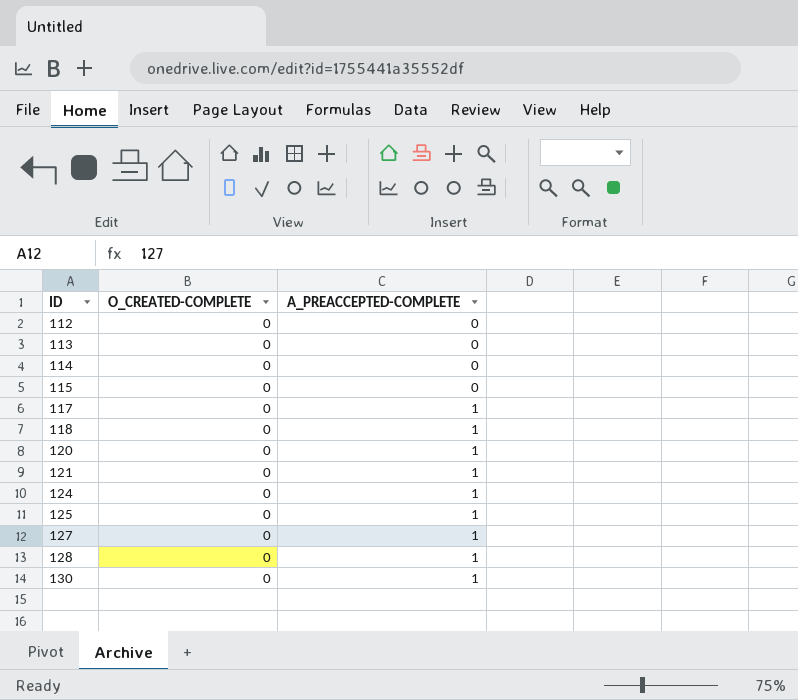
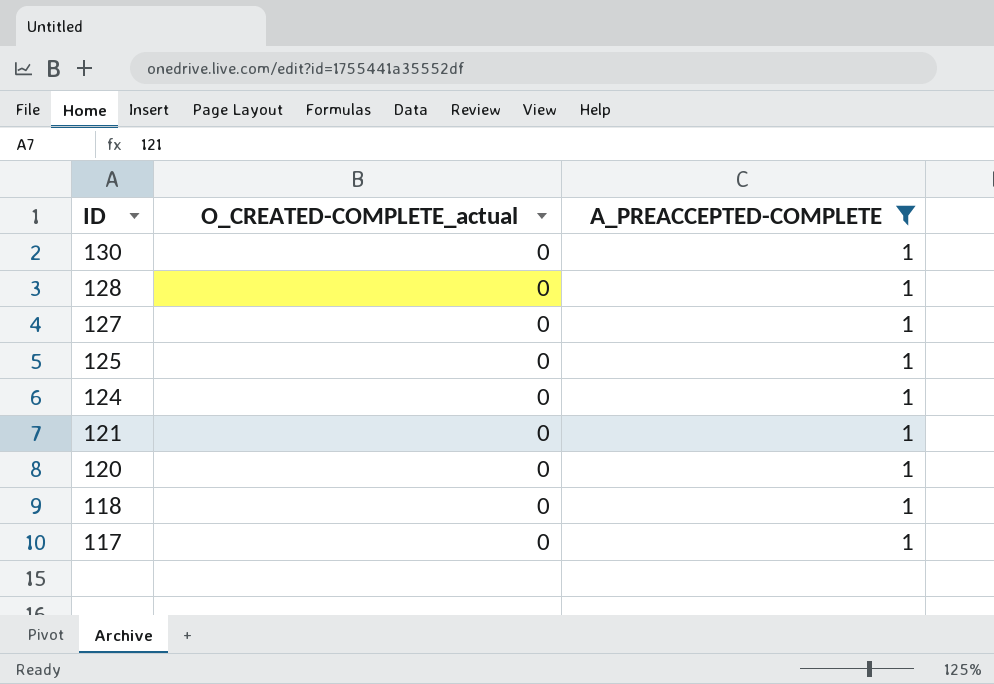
filter: none -> A_PREACCEPTED-COMPLETE = 1
row order: ID ascending -> ID descending
column name: O_CREATED-COMPLETE -> O_CREATED-COMPLETE_actual

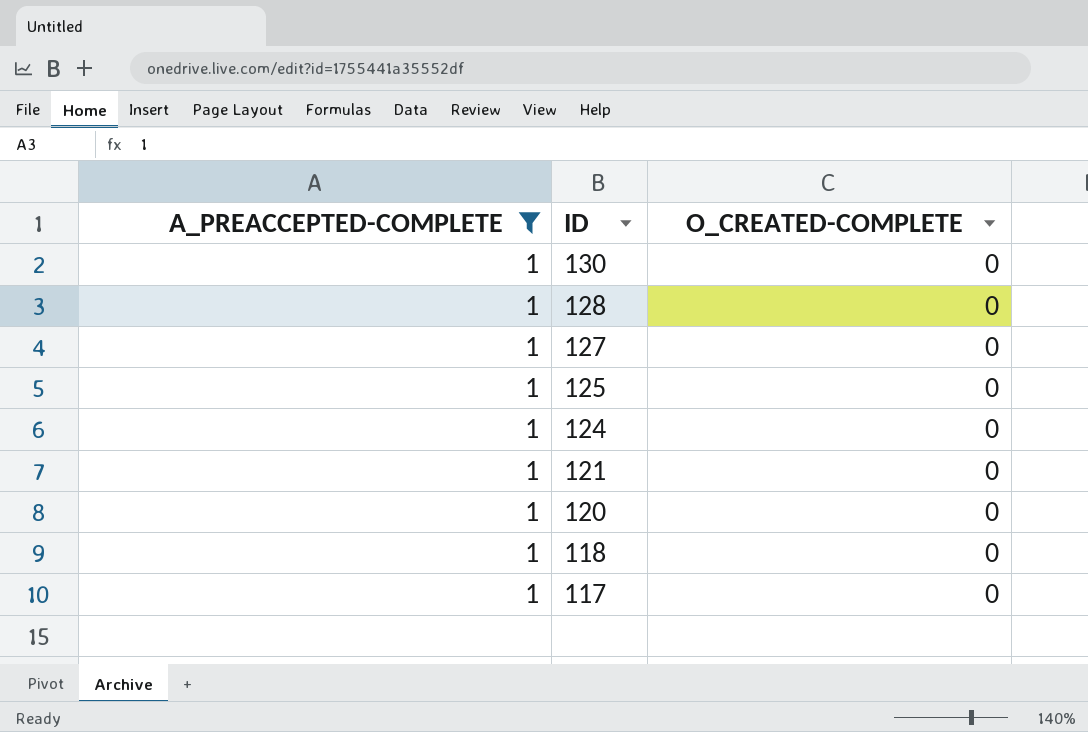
column A_PREACCEPTED-COMPLETE | position: 3 -> 1
column name: O_CREATED-COMPLETE_actual -> O_CREATED-COMPLETE

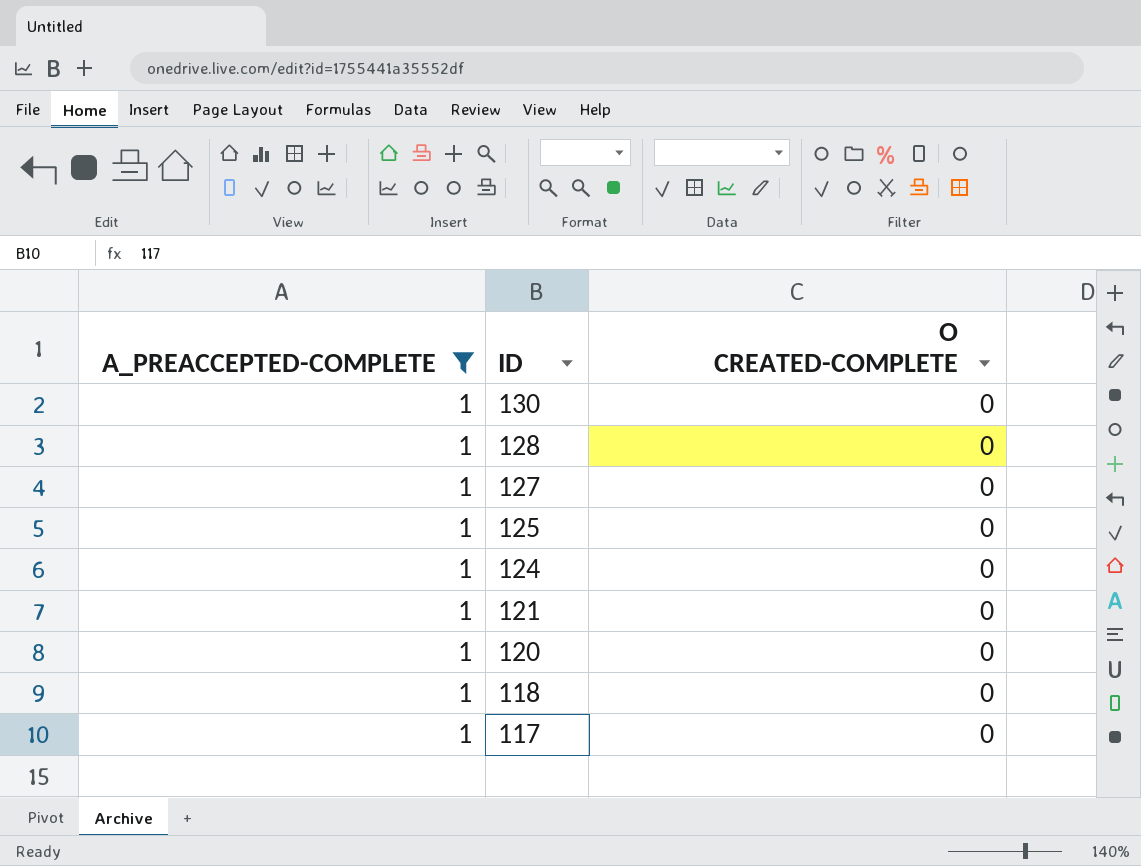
column name: O_CREATED-COMPLETE -> O CREATED-COMPLETE

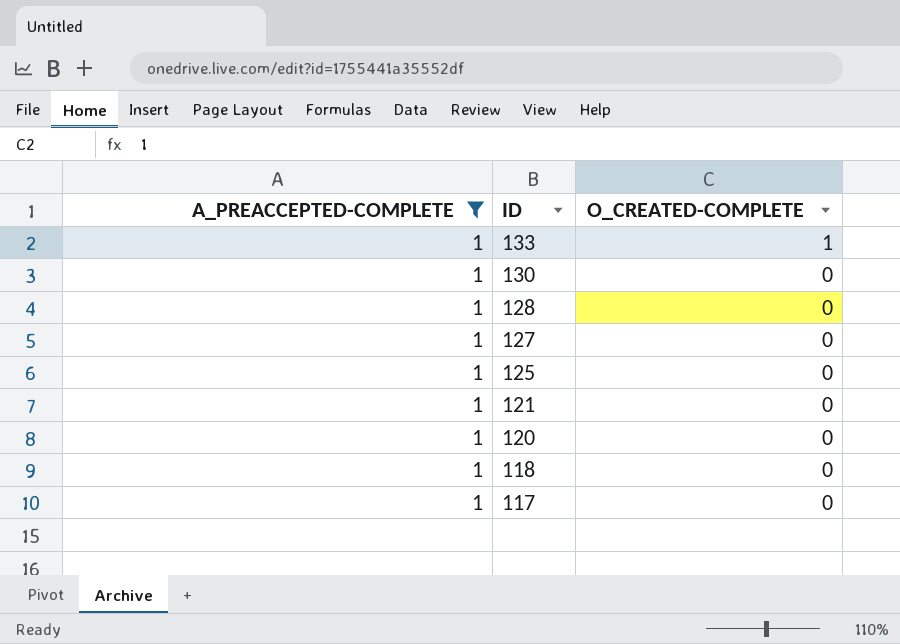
column name: O CREATED-COMPLETE -> O_CREATED-COMPLETE
row 124: 1 | 0 -> none
row 133: none -> 1 | 1

